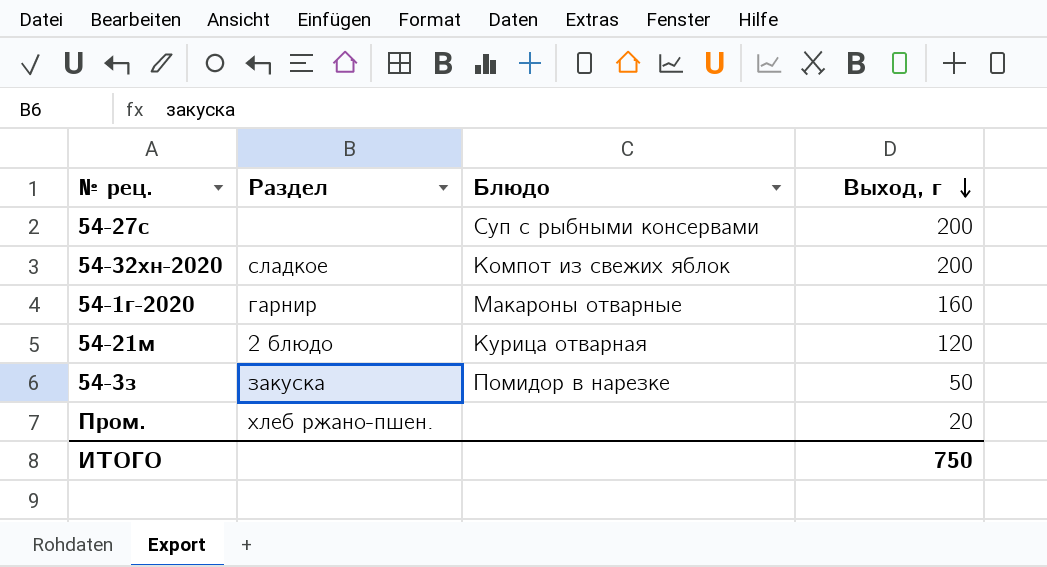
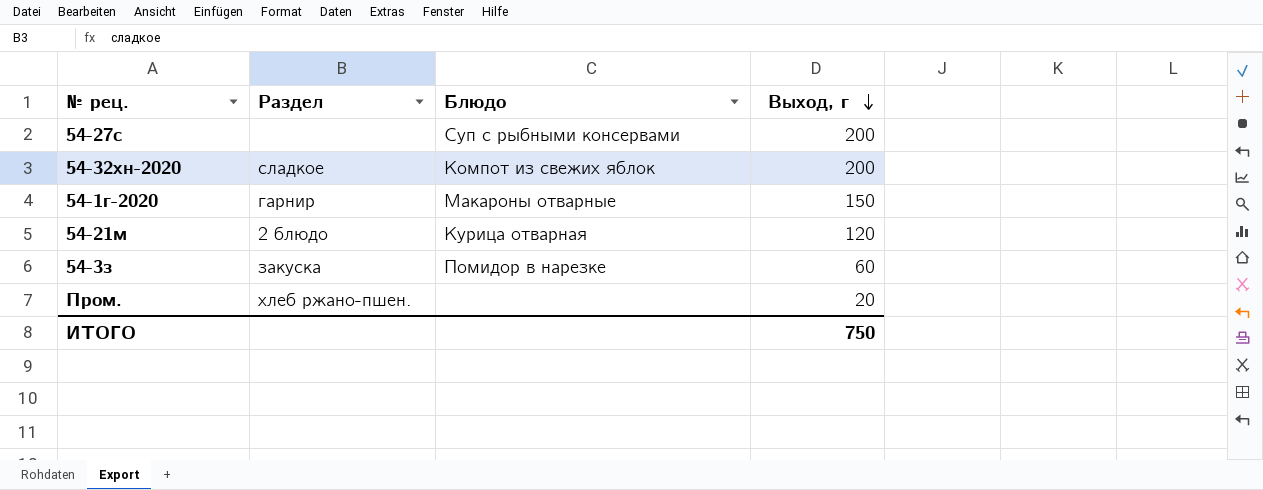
54-1г-2020 | Выход, г: 160 -> 150
54-3з | Выход, г: 50 -> 60

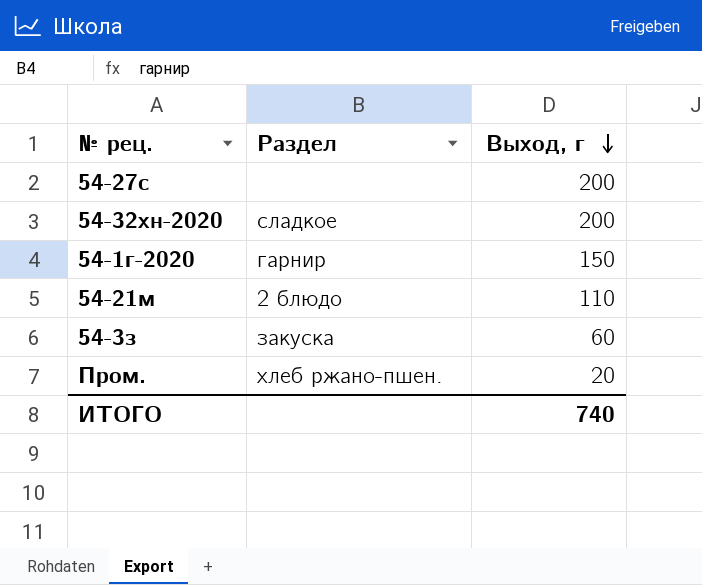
column Блюдо | position: 3 -> none
54-21м | Выход, г: 120 -> 110
ИТОГО | Выход, г: 750 -> 740

